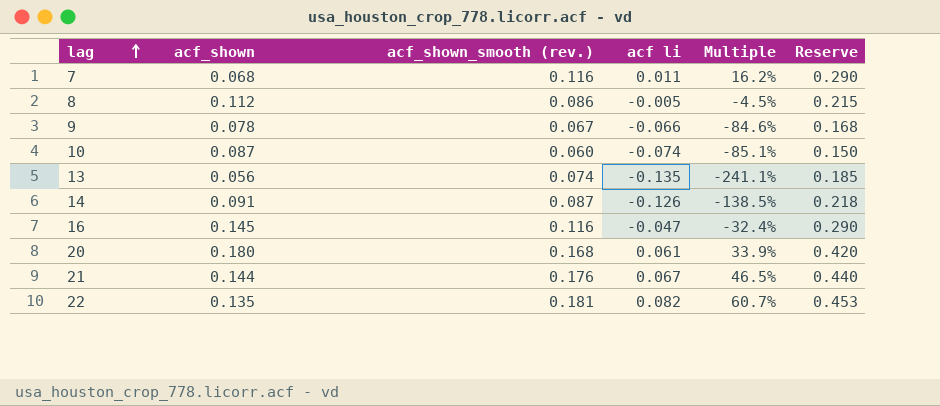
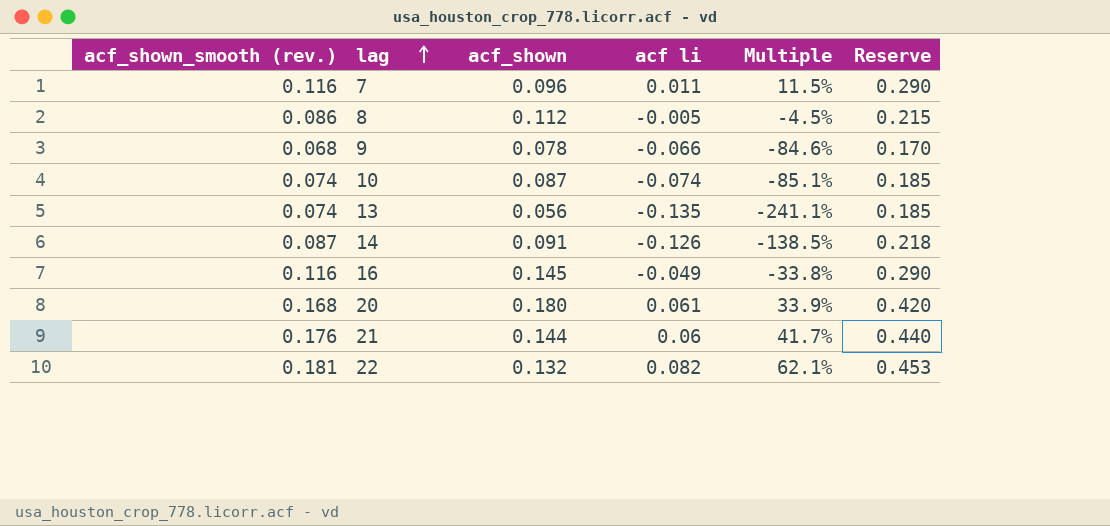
column acf_shown_smooth (rev.) | position: 3 -> 1
7 | acf_shown: 0.068 -> 0.096
7 | Multiple: 16.2% -> 11.5%
9 | acf_shown_smooth (rev.): 0.067 -> 0.068
9 | Reserve: 0.168 -> 0.170
10 | acf_shown_smooth (rev.): 0.060 -> 0.074
10 | Reserve: 0.150 -> 0.185
16 | acf li: -0.047 -> -0.049
16 | Multiple: -32.4% -> -33.8%
21 | acf li: 0.067 -> 0.06
21 | Multiple: 46.5% -> 41.7%
22 | acf_shown: 0.135 -> 0.132
22 | Multiple: 60.7% -> 62.1%

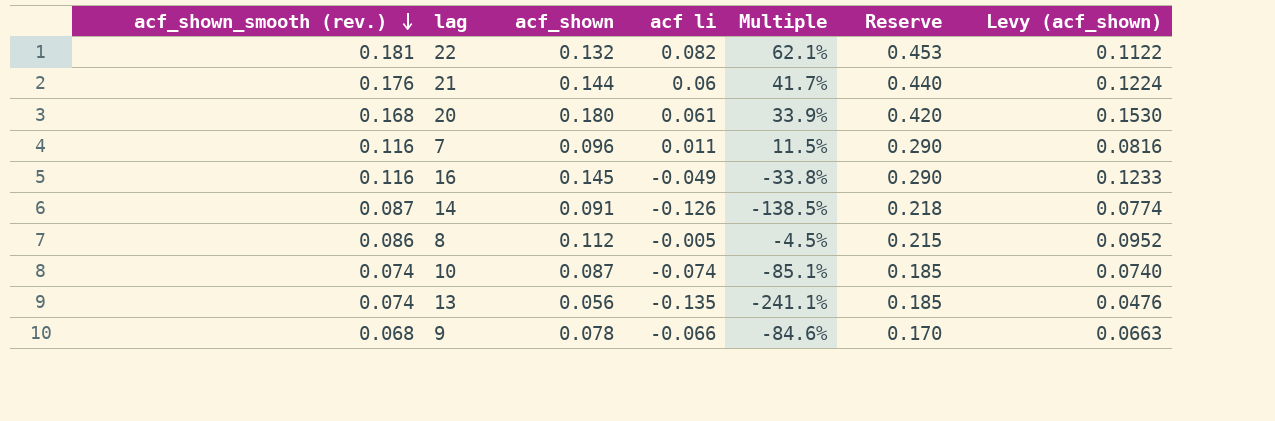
row order: lag ascending -> acf_shown_smooth (rev.) descending
column Levy (acf_shown) | formula: none -> [acf_shown] * 0.85

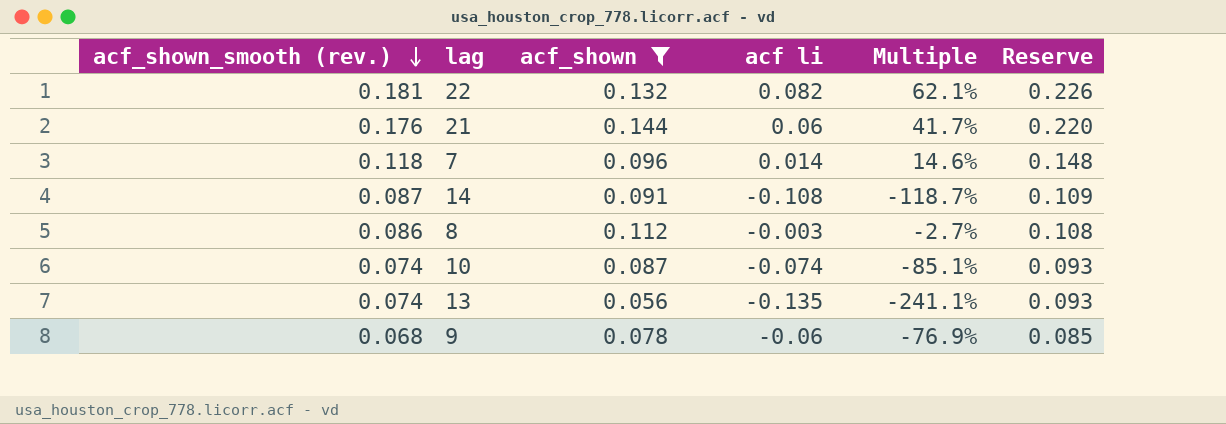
filter: none -> acf_shown <= 0.144
column Levy (acf_shown) | formula: [acf_shown] * 0.85 -> none
column Reserve | formula: [acf_shown_smooth (rev.)] * 2.5 -> [acf_shown_smooth (rev.)] * 1.25
7 | acf_shown_smooth (rev.): 0.116 -> 0.118
7 | acf li: 0.011 -> 0.014
7 | Multiple: 11.5% -> 14.6%
14 | acf li: -0.126 -> -0.108
14 | Multiple: -138.5% -> -118.7%
8 | acf li: -0.005 -> -0.003
8 | Multiple: -4.5% -> -2.7%
9 | acf li: -0.066 -> -0.06
9 | Multiple: -84.6% -> -76.9%

